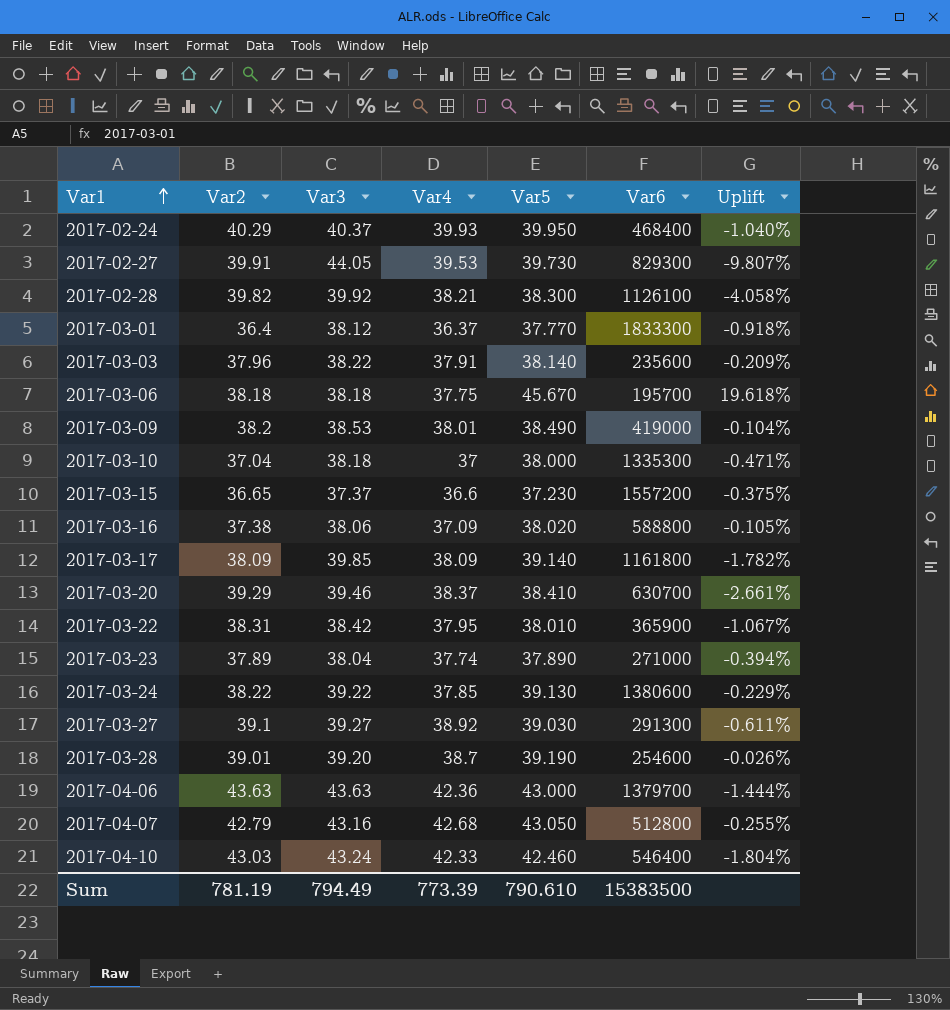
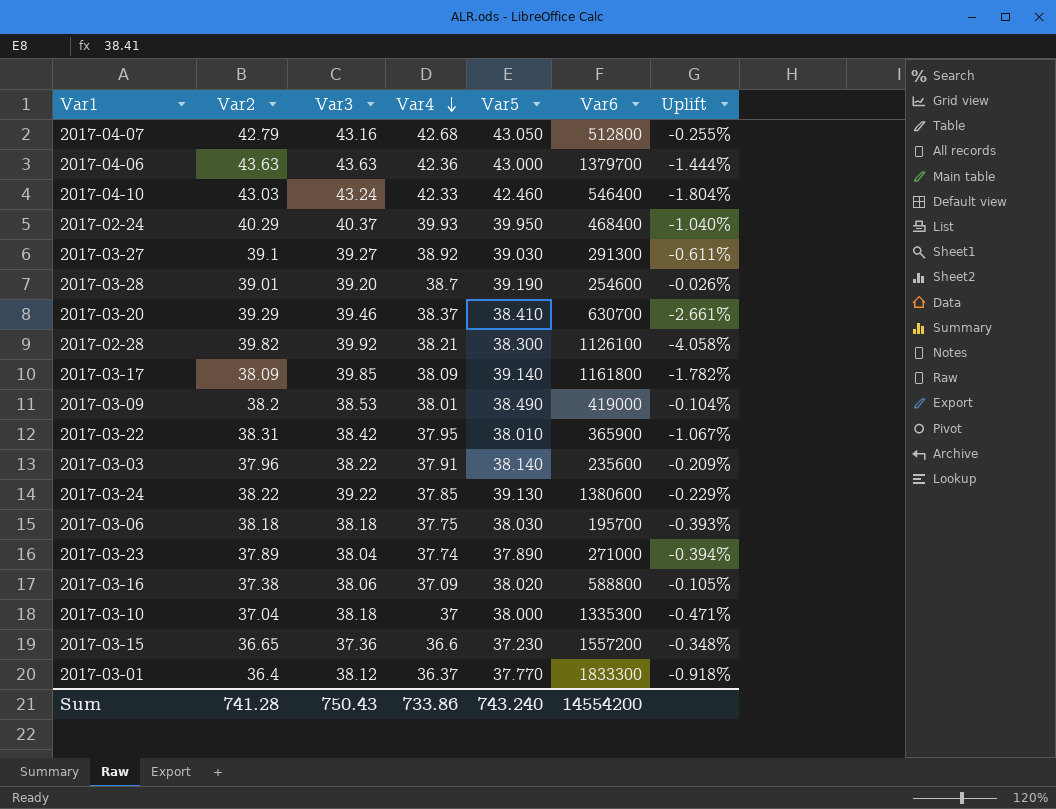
row order: Var1 ascending -> Var4 descending
row 2017-02-27: 39.91 | 44.05 | 39.53 | 39.730 | 829300 | -9.807% -> none
2017-03-06 | Var5: 45.670 -> 38.030
2017-03-06 | Uplift: 19.618% -> -0.393%
2017-03-15 | Var3: 37.37 -> 37.36
2017-03-15 | Uplift: -0.375% -> -0.348%
Sum | Var2: 781.19 -> 741.28
Sum | Var3: 794.49 -> 750.43
Sum | Var4: 773.39 -> 733.86
Sum | Var5: 790.610 -> 743.240
Sum | Var6: 15383500 -> 14554200

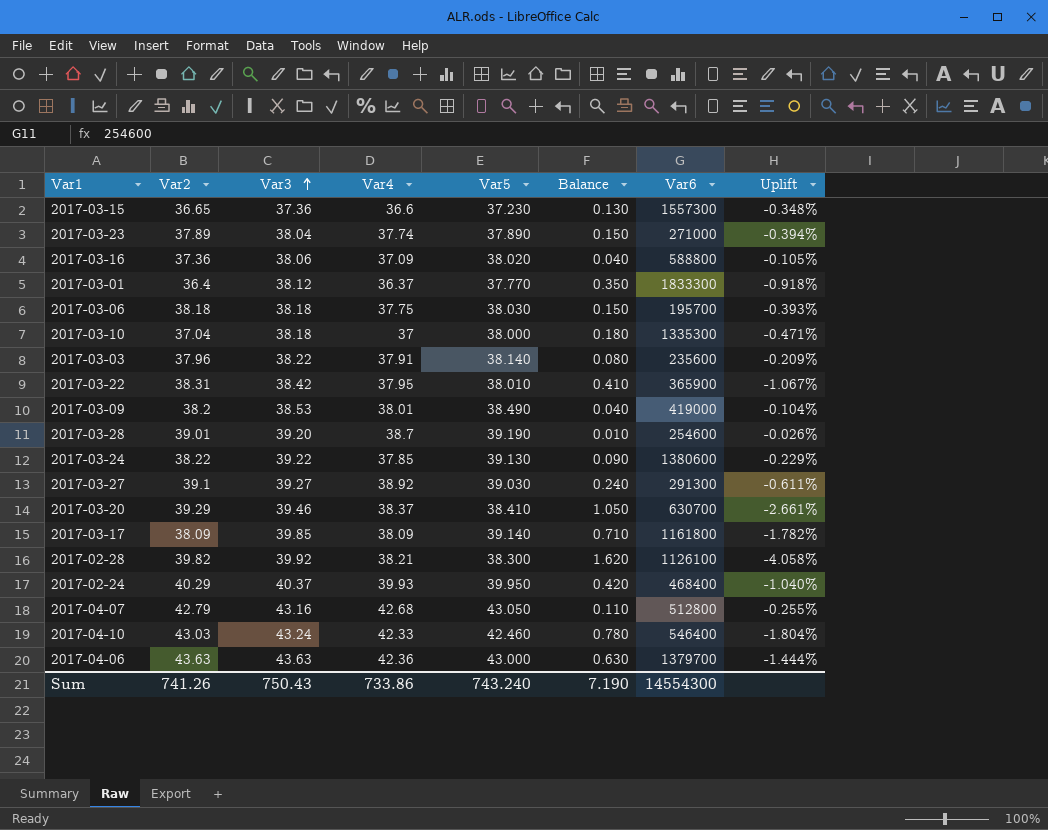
row order: Var4 descending -> Var3 ascending
column Balance | formula: none -> [Var3] - [Var5]
2017-03-15 | Var6: 1557200 -> 1557300
2017-03-16 | Var2: 37.38 -> 37.36
Sum | Var2: 741.28 -> 741.26
Sum | Var6: 14554200 -> 14554300

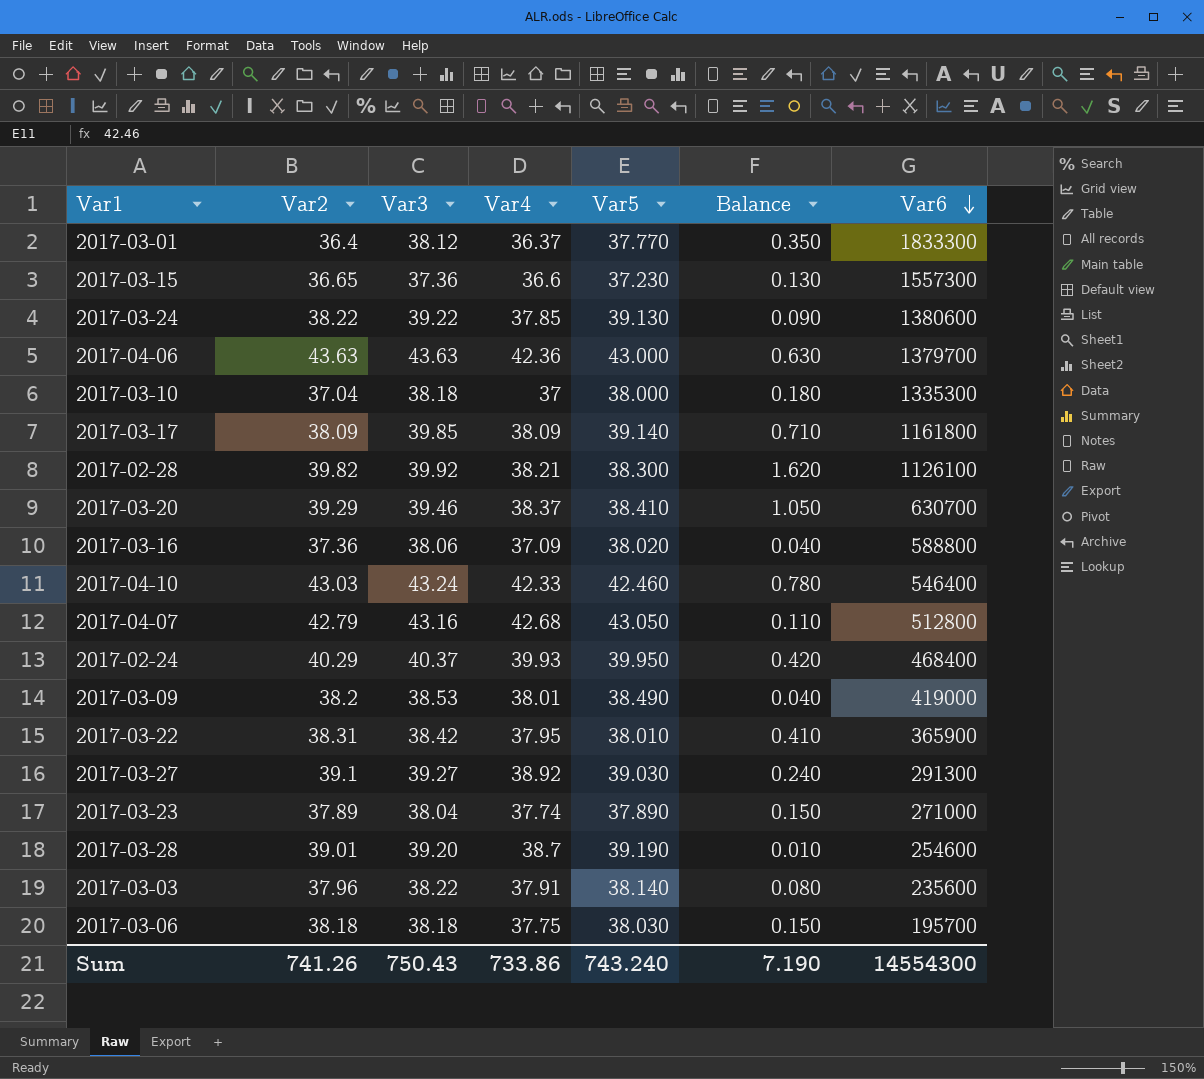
row order: Var3 ascending -> Var6 descending
column Uplift | formula: ([Var5] - [Var3]) / [Var3] -> none

